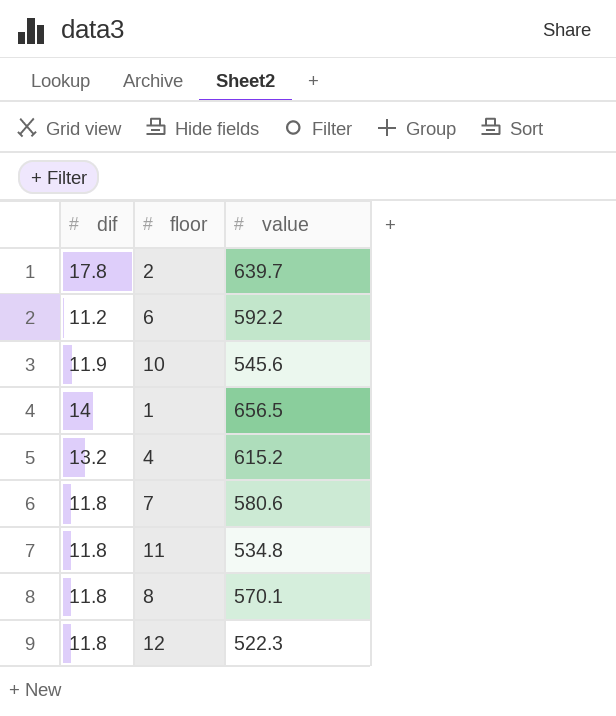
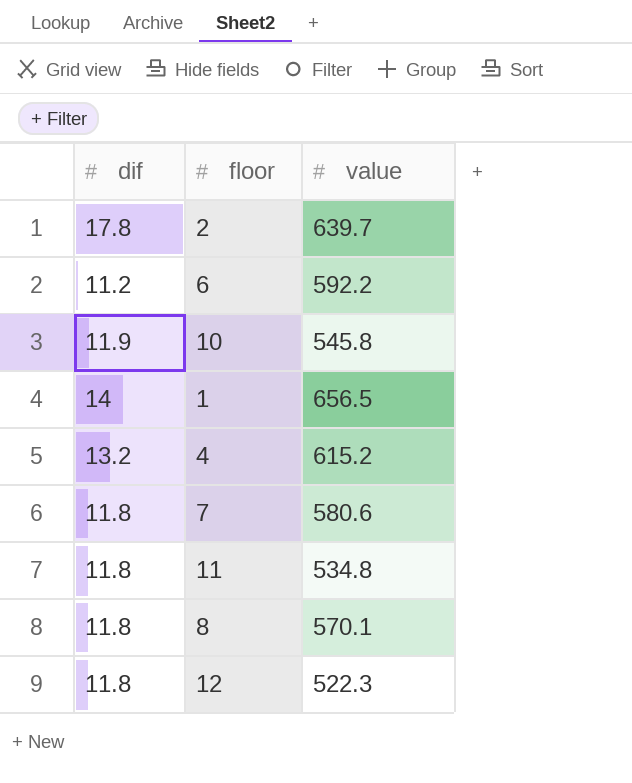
10 | value: 545.6 -> 545.8

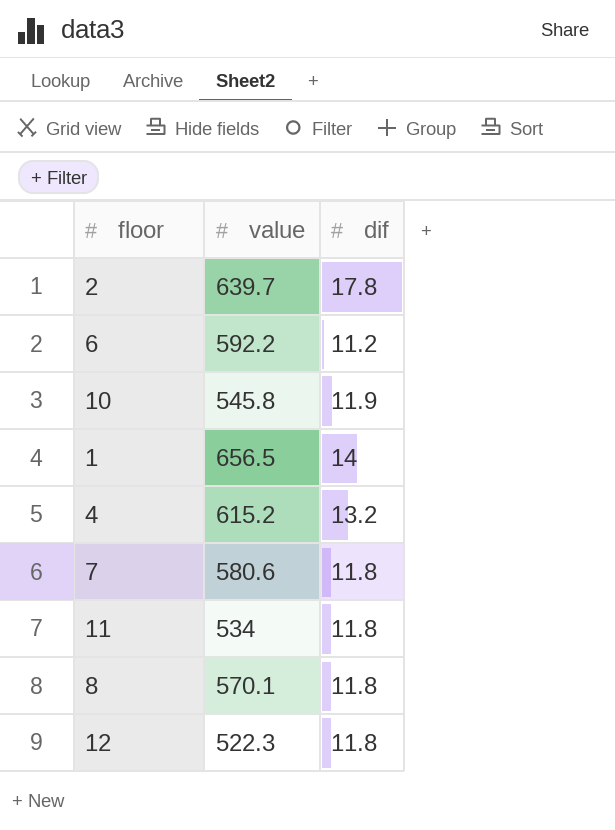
column dif | position: 1 -> 3
11 | value: 534.8 -> 534

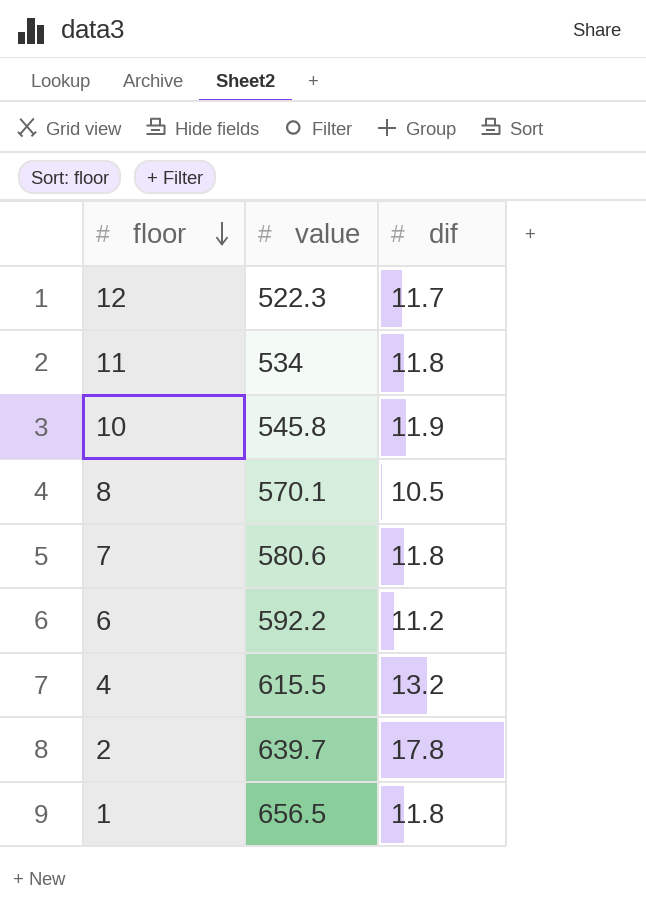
row order: none -> floor descending
12 | dif: 11.8 -> 11.7
8 | dif: 11.8 -> 10.5
4 | value: 615.2 -> 615.5
1 | dif: 14 -> 11.8

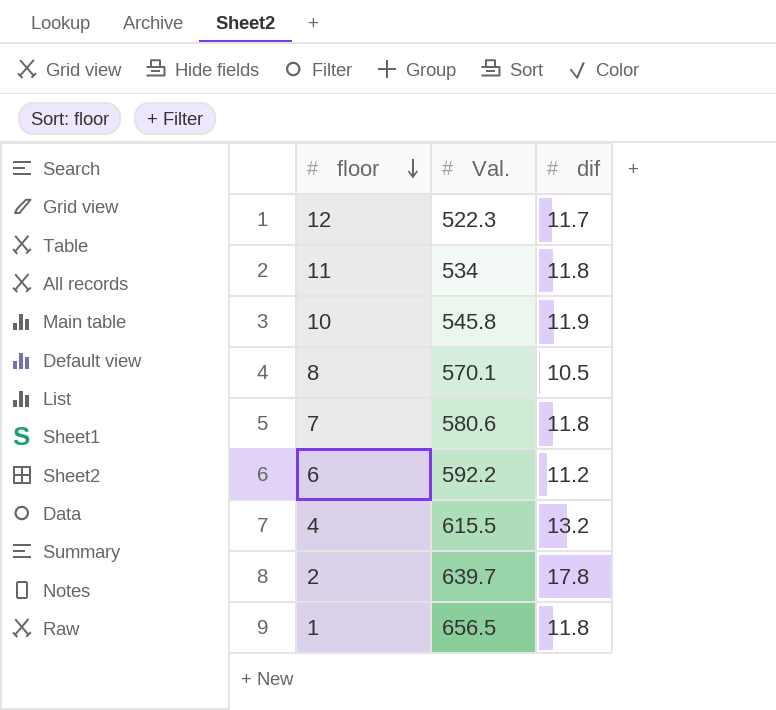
column name: value -> Val.

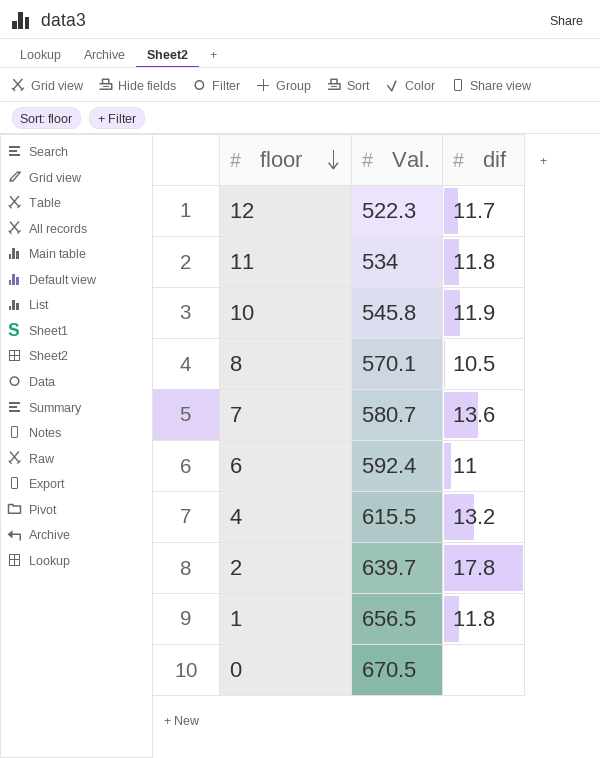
7 | Val.: 580.6 -> 580.7
7 | dif: 11.8 -> 13.6
6 | Val.: 592.2 -> 592.4
6 | dif: 11.2 -> 11
row 0: none -> 670.5 | none

